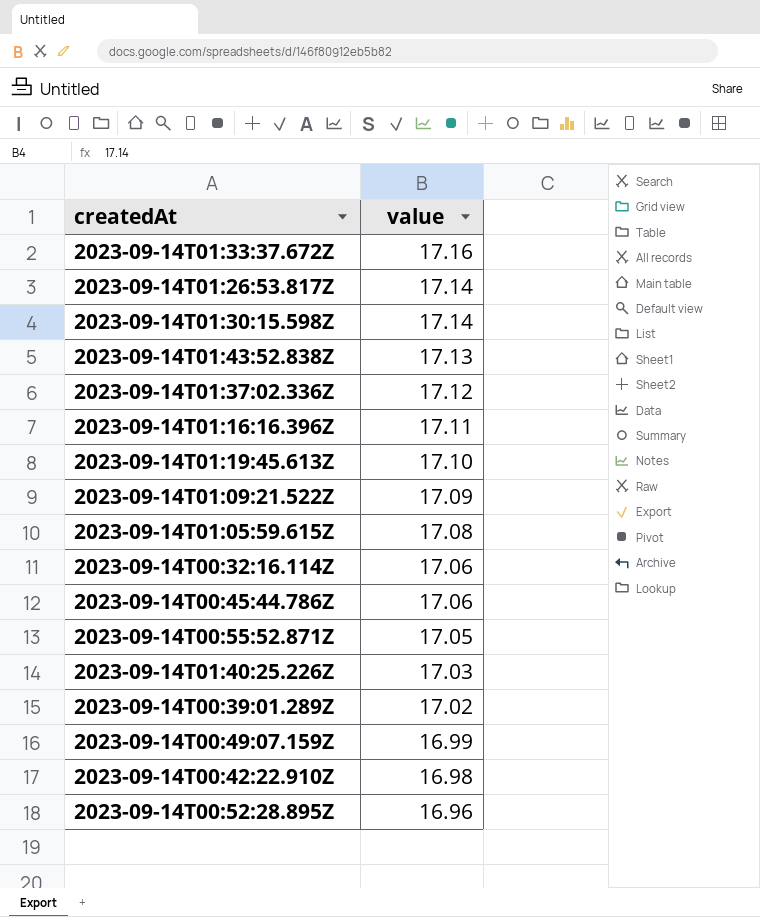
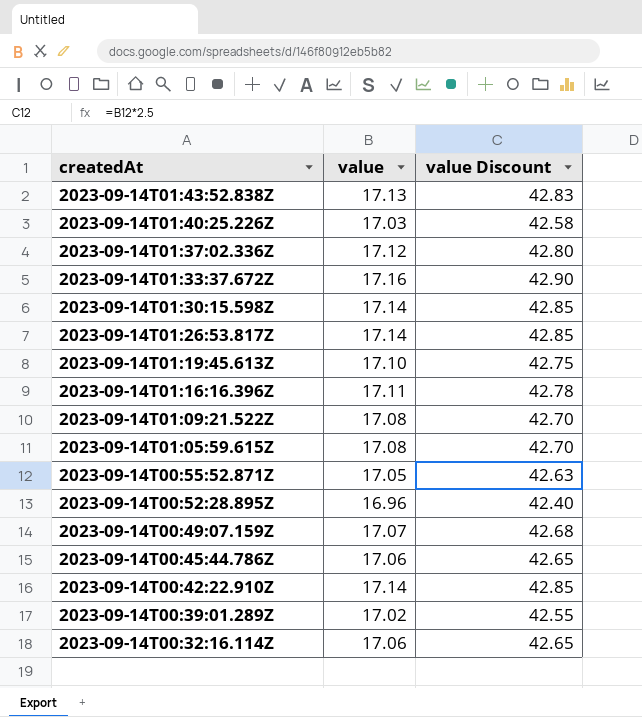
row order: value descending -> createdAt descending
column value Discount | formula: none -> [value] * 2.5
2023-09-14T01:09:21.522Z | value: 17.09 -> 17.08
2023-09-14T00:49:07.159Z | value: 16.99 -> 17.07
2023-09-14T00:42:22.910Z | value: 16.98 -> 17.14

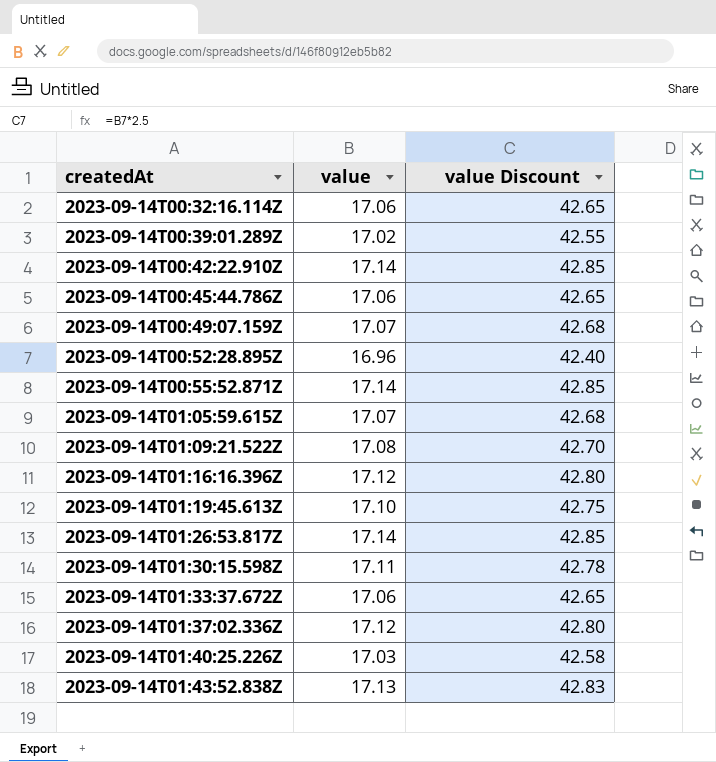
row order: createdAt descending -> createdAt ascending
2023-09-14T00:55:52.871Z | value: 17.05 -> 17.14
2023-09-14T00:55:52.871Z | value Discount: 42.63 -> 42.85
2023-09-14T01:05:59.615Z | value: 17.08 -> 17.07
2023-09-14T01:05:59.615Z | value Discount: 42.70 -> 42.68
2023-09-14T01:16:16.396Z | value: 17.11 -> 17.12
2023-09-14T01:16:16.396Z | value Discount: 42.78 -> 42.80
2023-09-14T01:30:15.598Z | value: 17.14 -> 17.11
2023-09-14T01:30:15.598Z | value Discount: 42.85 -> 42.78
2023-09-14T01:33:37.672Z | value: 17.16 -> 17.06
2023-09-14T01:33:37.672Z | value Discount: 42.90 -> 42.65

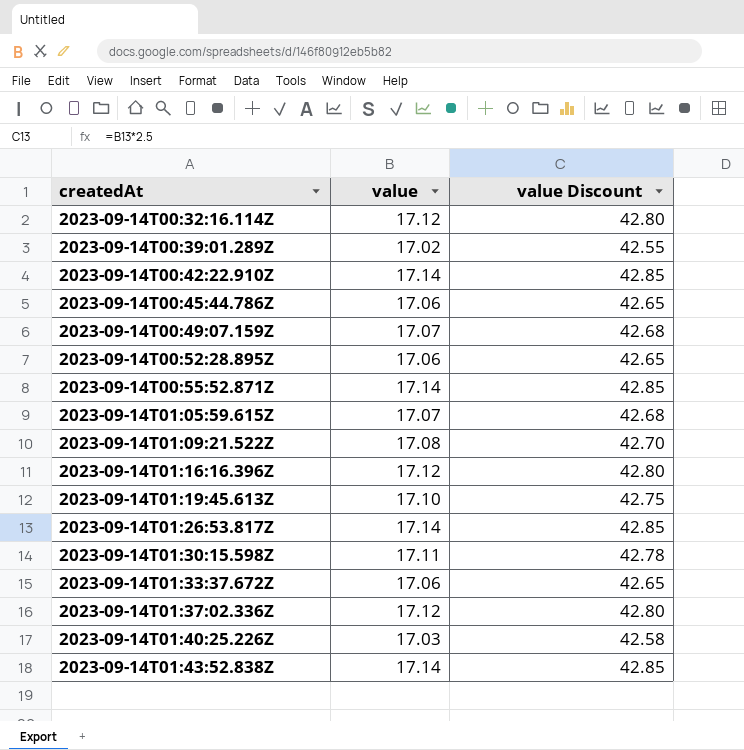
2023-09-14T00:32:16.114Z | value: 17.06 -> 17.12
2023-09-14T00:32:16.114Z | value Discount: 42.65 -> 42.80
2023-09-14T00:52:28.895Z | value: 16.96 -> 17.06
2023-09-14T00:52:28.895Z | value Discount: 42.40 -> 42.65
2023-09-14T01:43:52.838Z | value: 17.13 -> 17.14
2023-09-14T01:43:52.838Z | value Discount: 42.83 -> 42.85

